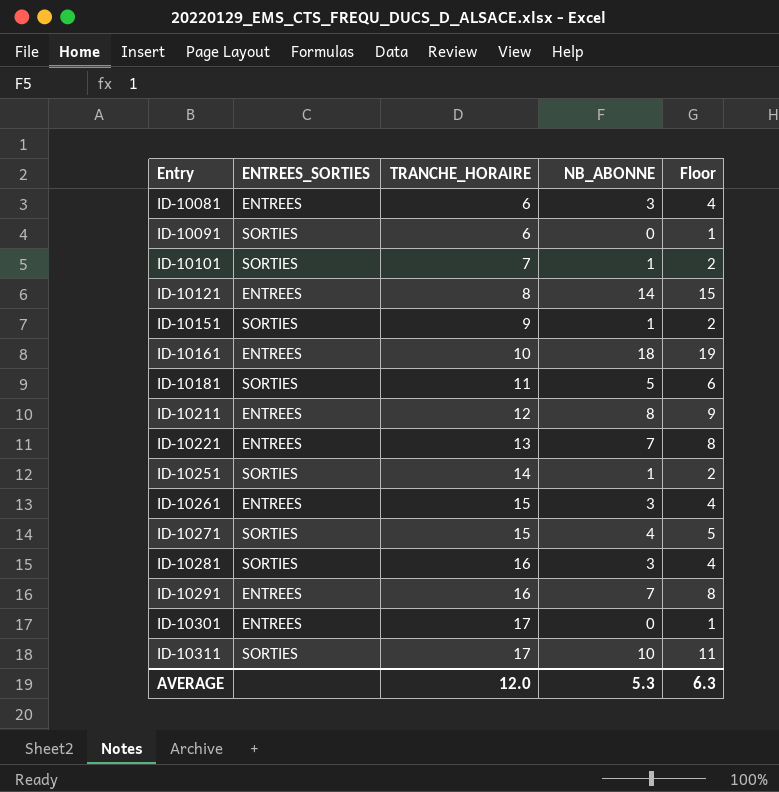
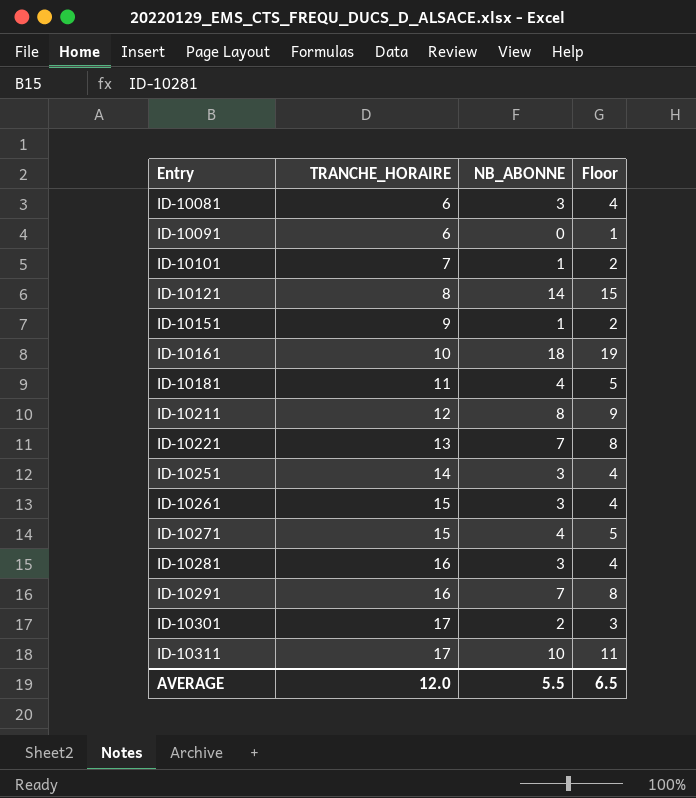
column ENTREES_SORTIES | position: 2 -> none
ID-10181 | NB_ABONNE: 5 -> 4
ID-10181 | Floor: 6 -> 5
ID-10251 | NB_ABONNE: 1 -> 3
ID-10251 | Floor: 2 -> 4
ID-10301 | NB_ABONNE: 0 -> 2
ID-10301 | Floor: 1 -> 3
AVERAGE | NB_ABONNE: 5.3 -> 5.5
AVERAGE | Floor: 6.3 -> 6.5

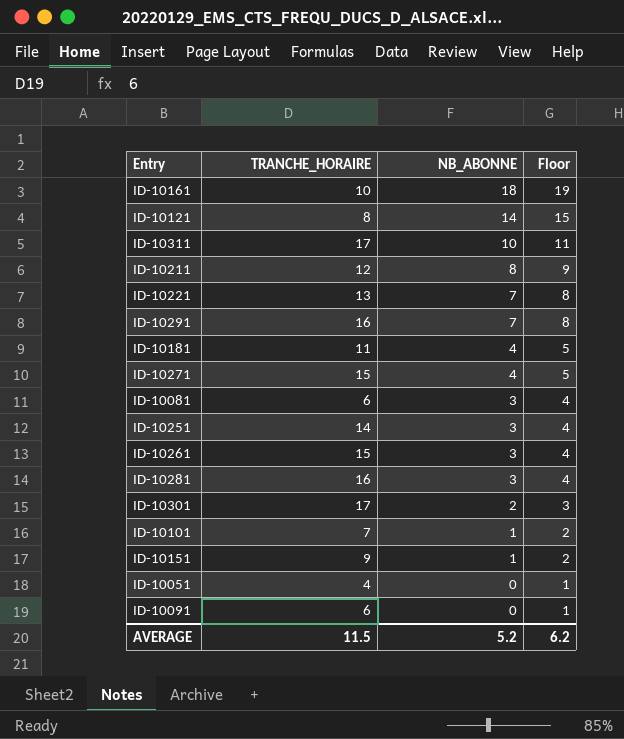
row order: Entry ascending -> NB_ABONNE descending
row ID-10051: none -> 4 | 0 | 1
AVERAGE | TRANCHE_HORAIRE: 12.0 -> 11.5
AVERAGE | NB_ABONNE: 5.5 -> 5.2
AVERAGE | Floor: 6.5 -> 6.2

